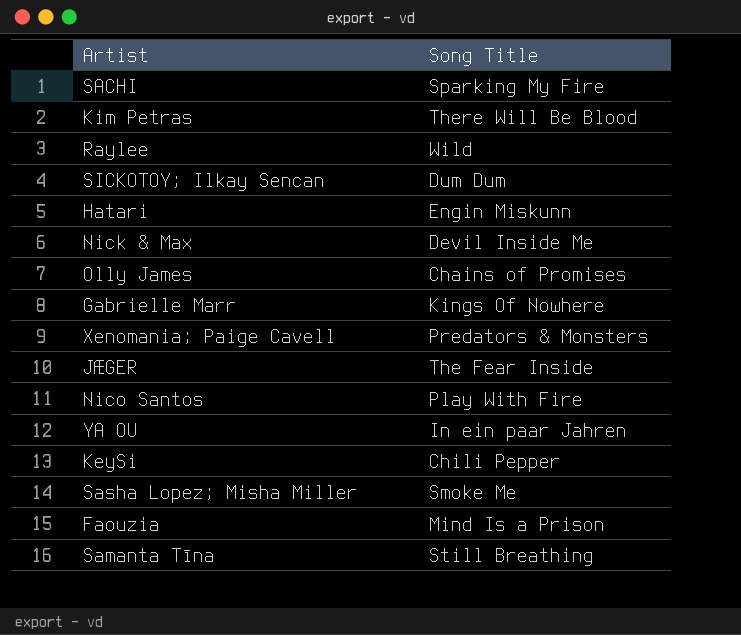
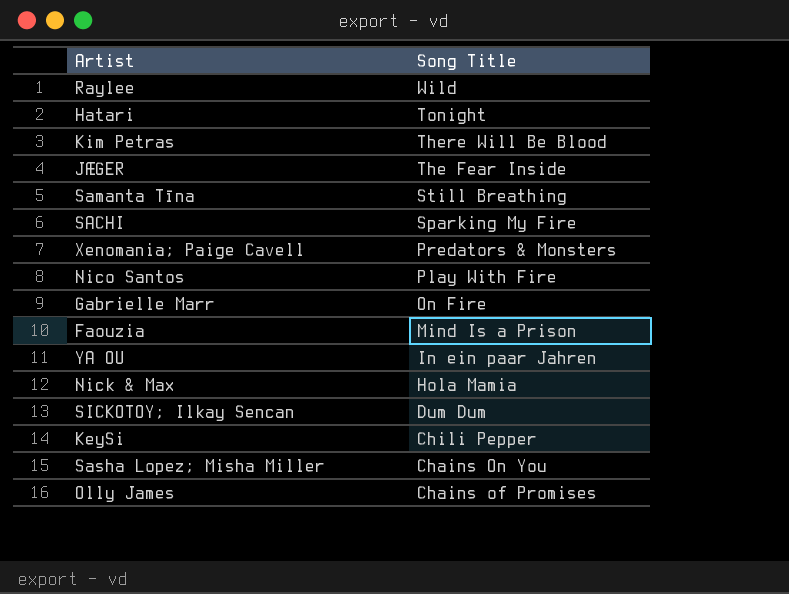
row order: none -> Song Title descending
Hatari | Song Title: Engin Miskunn -> Tonight
Gabrielle Marr | Song Title: Kings Of Nowhere -> On Fire
Nick & Max | Song Title: Devil Inside Me -> Hola Mamia
Sasha Lopez; Misha Miller | Song Title: Smoke Me -> Chains On You

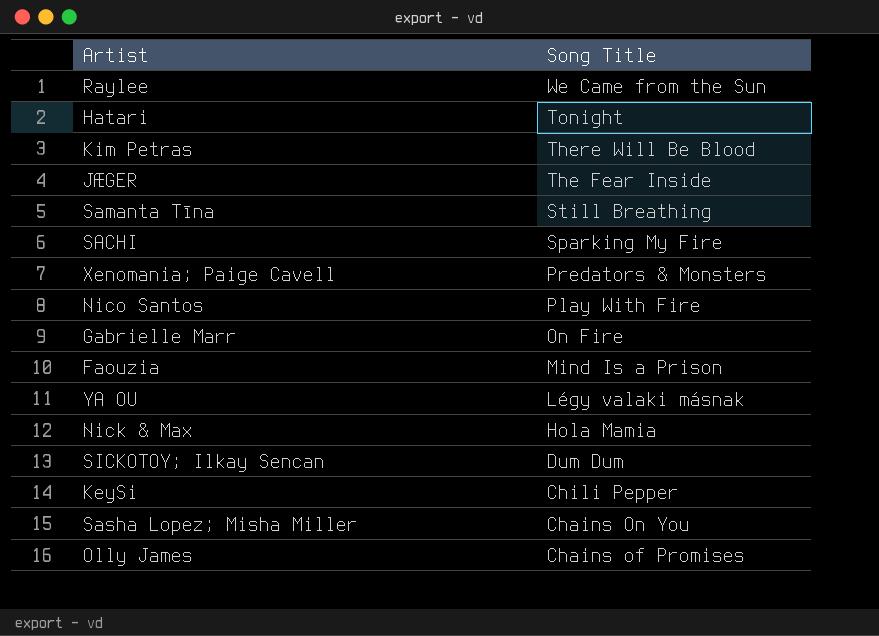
Raylee | Song Title: Wild -> We Came from the Sun
YA OU | Song Title: In ein paar Jahren -> Légy valaki másnak

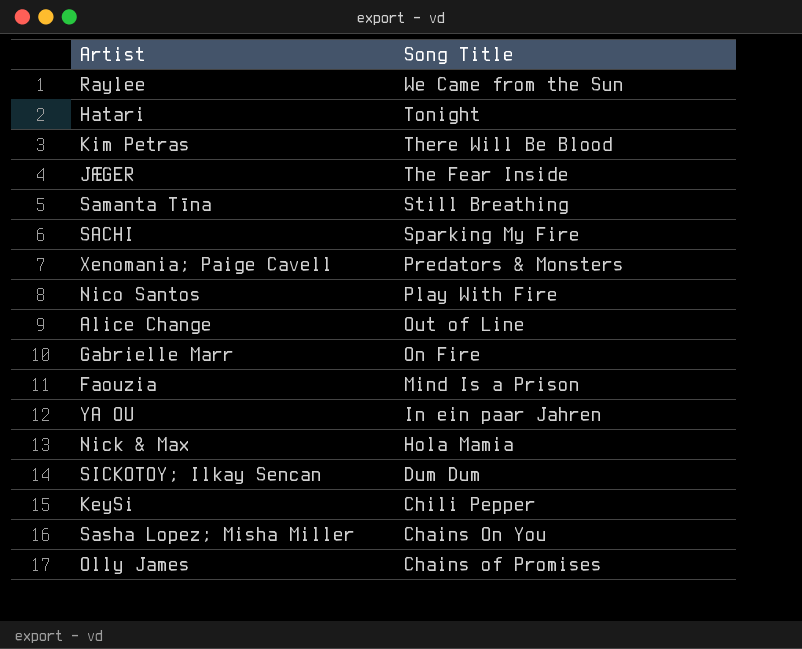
row Alice Change: none -> Out of Line
YA OU | Song Title: Légy valaki másnak -> In ein paar Jahren

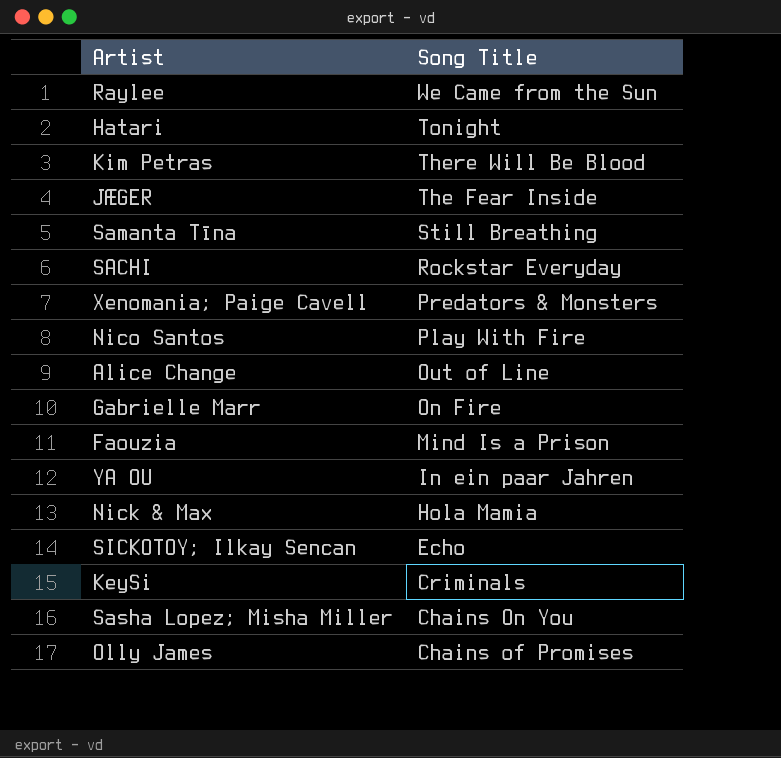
SACHI | Song Title: Sparking My Fire -> Rockstar Everyday
SICKOTOY; Ilkay Sencan | Song Title: Dum Dum -> Echo
KeySi | Song Title: Chili Pepper -> Criminals

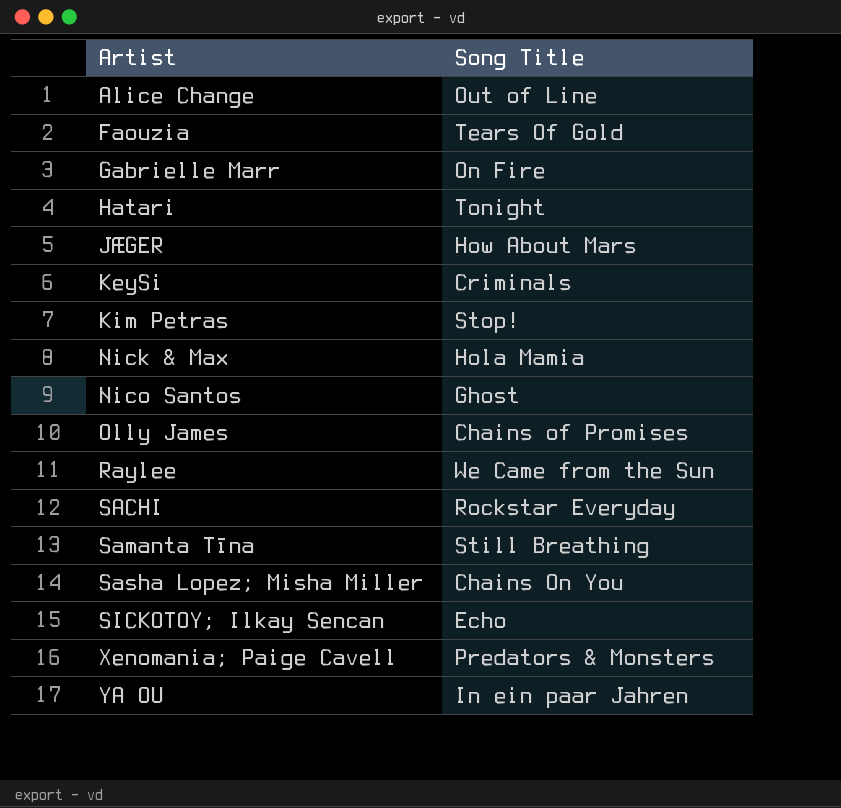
row order: Song Title descending -> Artist ascending
Faouzia | Song Title: Mind Is a Prison -> Tears Of Gold
JÆGER | Song Title: The Fear Inside -> How About Mars
Kim Petras | Song Title: There Will Be Blood -> Stop!
Nico Santos | Song Title: Play With Fire -> Ghost

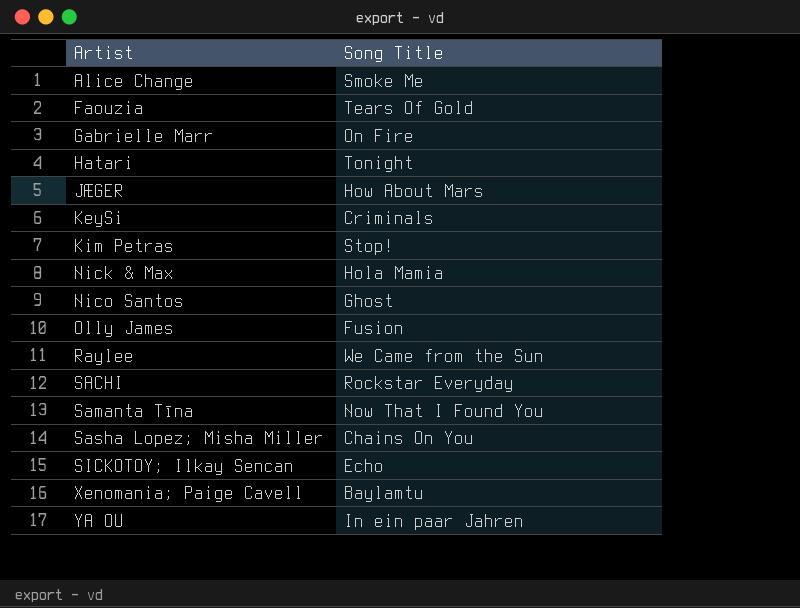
Alice Change | Song Title: Out of Line -> Smoke Me
Olly James | Song Title: Chains of Promises -> Fusion
Samanta Tīna | Song Title: Still Breathing -> Now That I Found You
Xenomania; Paige Cavell | Song Title: Predators & Monsters -> Baylamtu

